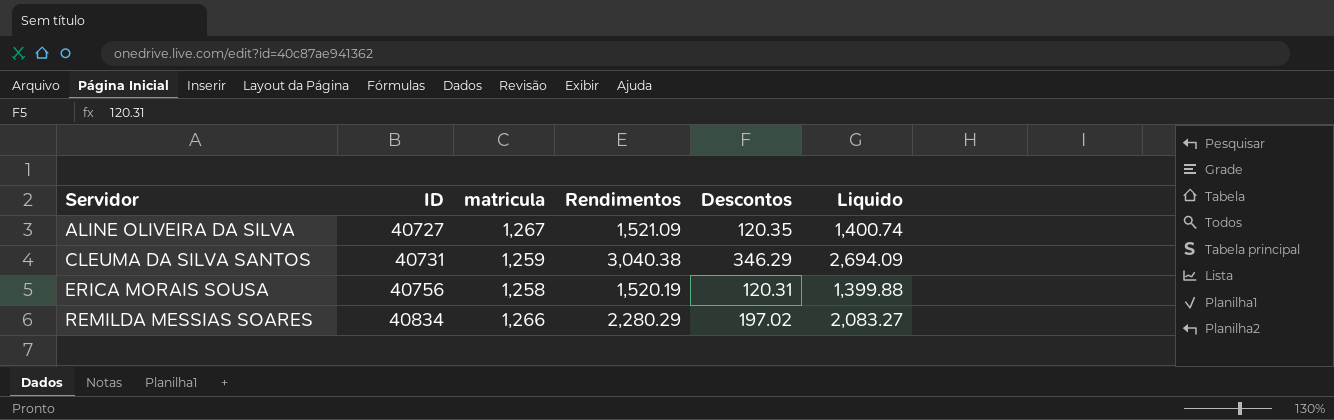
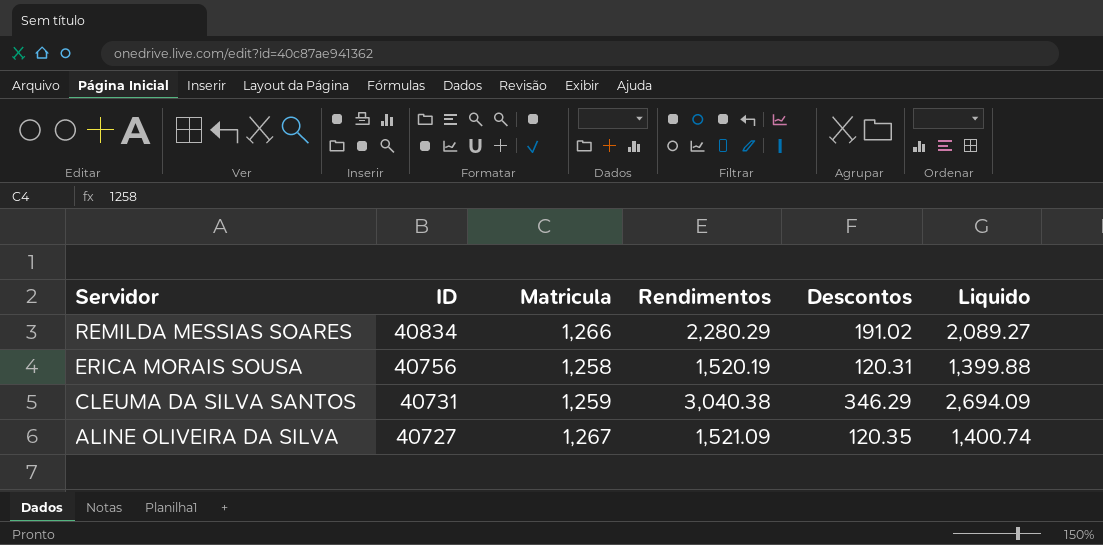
row order: Servidor ascending -> Servidor descending
column name: matricula -> Matricula
REMILDA MESSIAS SOARES | Descontos: 197.02 -> 191.02
REMILDA MESSIAS SOARES | Liquido: 2,083.27 -> 2,089.27

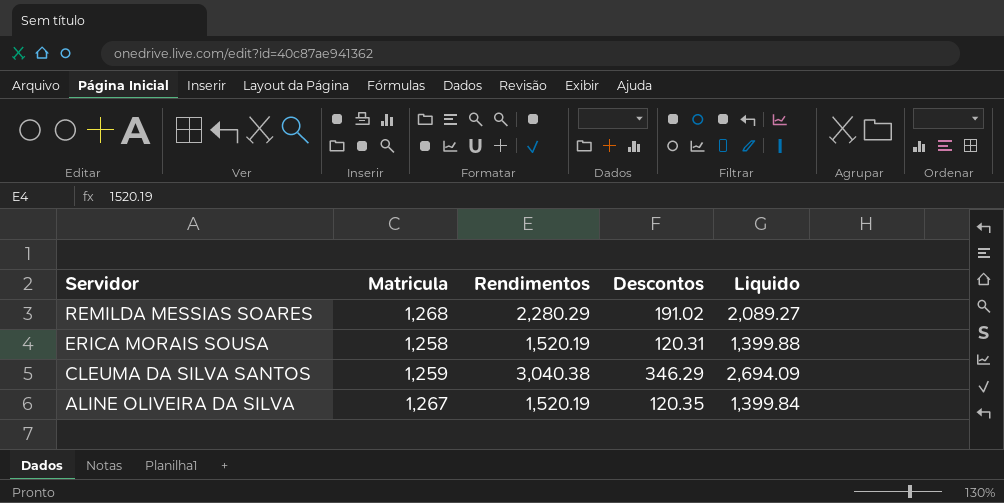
column ID | position: 2 -> none
REMILDA MESSIAS SOARES | Matricula: 1,266 -> 1,268
ALINE OLIVEIRA DA SILVA | Rendimentos: 1,521.09 -> 1,520.19
ALINE OLIVEIRA DA SILVA | Liquido: 1,400.74 -> 1,399.84

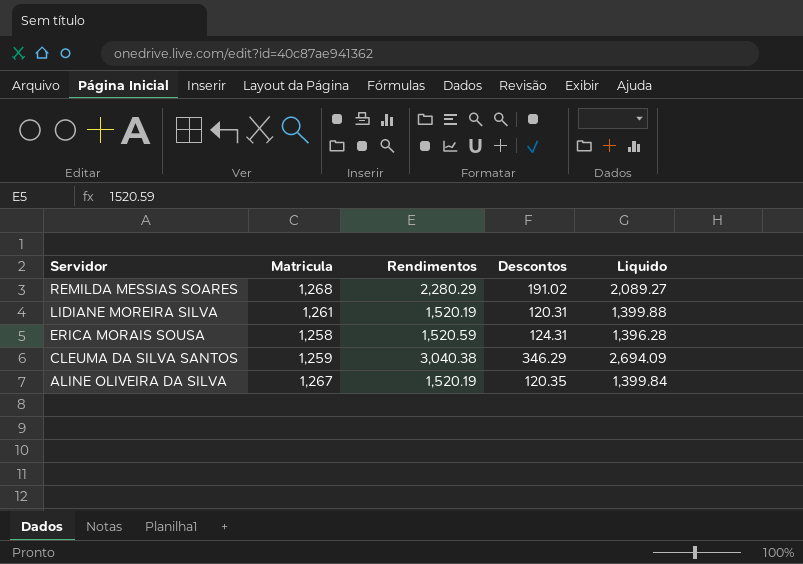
row LIDIANE MOREIRA SILVA: none -> 1,261 | 1,520.19 | 120.31 | 1,399.88
ERICA MORAIS SOUSA | Rendimentos: 1,520.19 -> 1,520.59
ERICA MORAIS SOUSA | Descontos: 120.31 -> 124.31
ERICA MORAIS SOUSA | Liquido: 1,399.88 -> 1,396.28

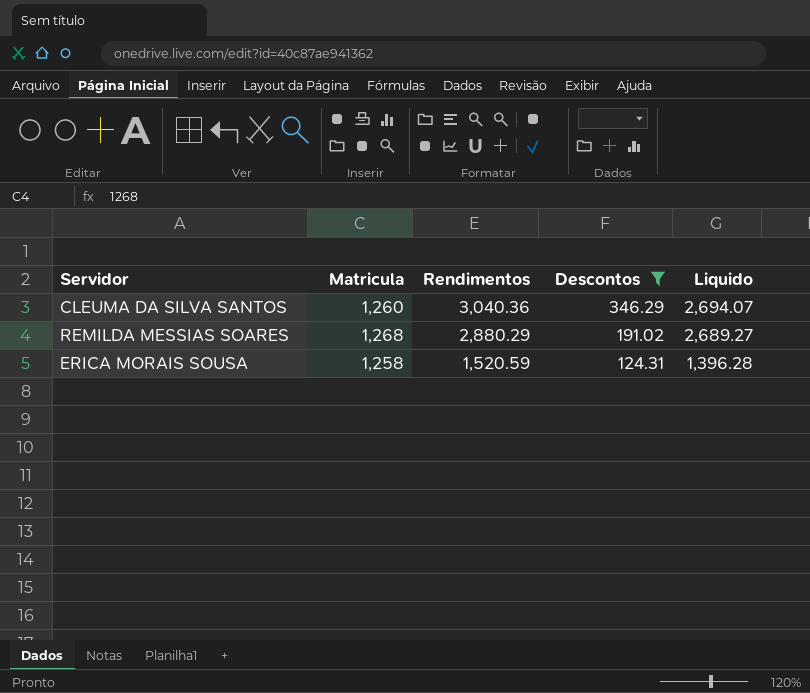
filter: none -> Descontos >= 124.31
row order: Servidor descending -> Rendimentos descending
CLEUMA DA SILVA SANTOS | Matricula: 1,259 -> 1,260
CLEUMA DA SILVA SANTOS | Rendimentos: 3,040.38 -> 3,040.36
CLEUMA DA SILVA SANTOS | Liquido: 2,694.09 -> 2,694.07
REMILDA MESSIAS SOARES | Rendimentos: 2,280.29 -> 2,880.29
REMILDA MESSIAS SOARES | Liquido: 2,089.27 -> 2,689.27

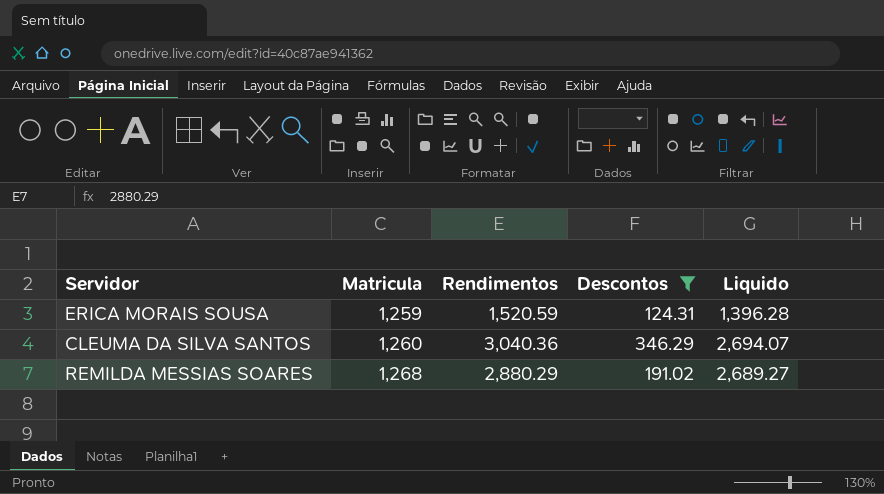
row order: Rendimentos descending -> Matricula ascending
ERICA MORAIS SOUSA | Matricula: 1,258 -> 1,259

